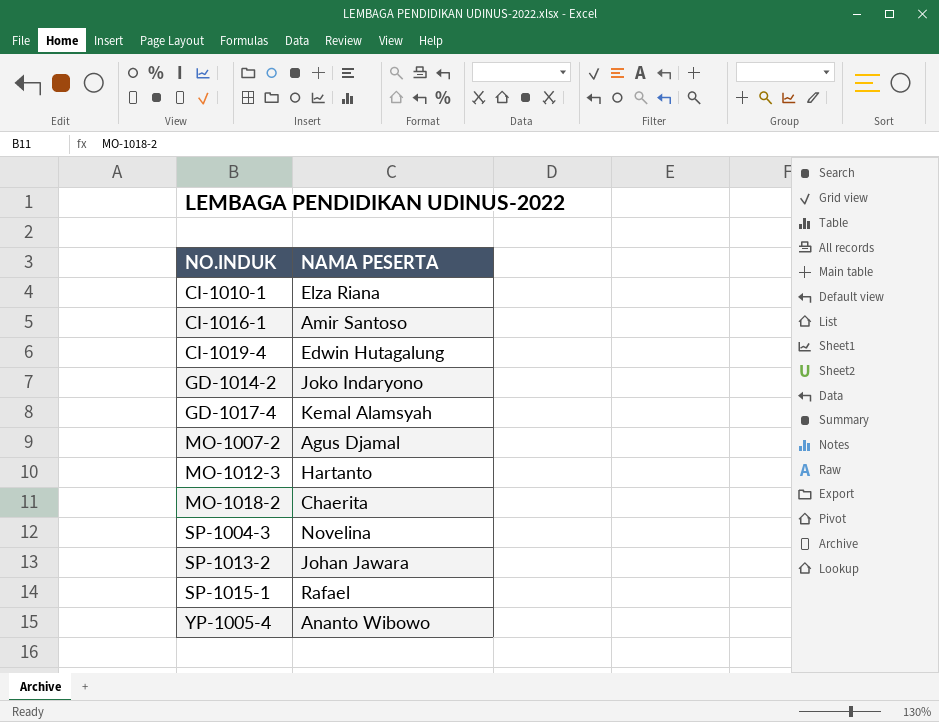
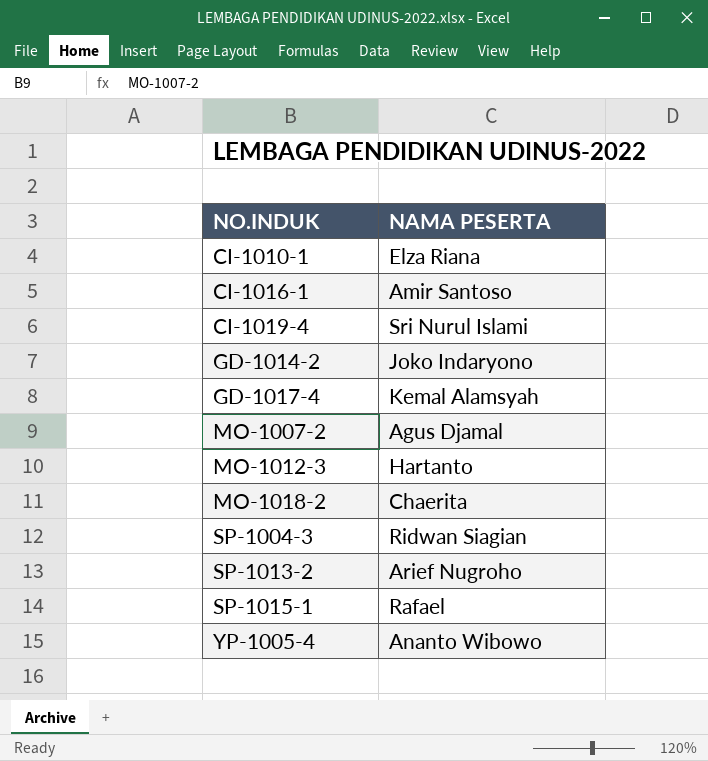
CI-1019-4 | NAMA PESERTA: Edwin Hutagalung -> Sri Nurul Islami
SP-1004-3 | NAMA PESERTA: Novelina -> Ridwan Siagian
SP-1013-2 | NAMA PESERTA: Johan Jawara -> Arief Nugroho

